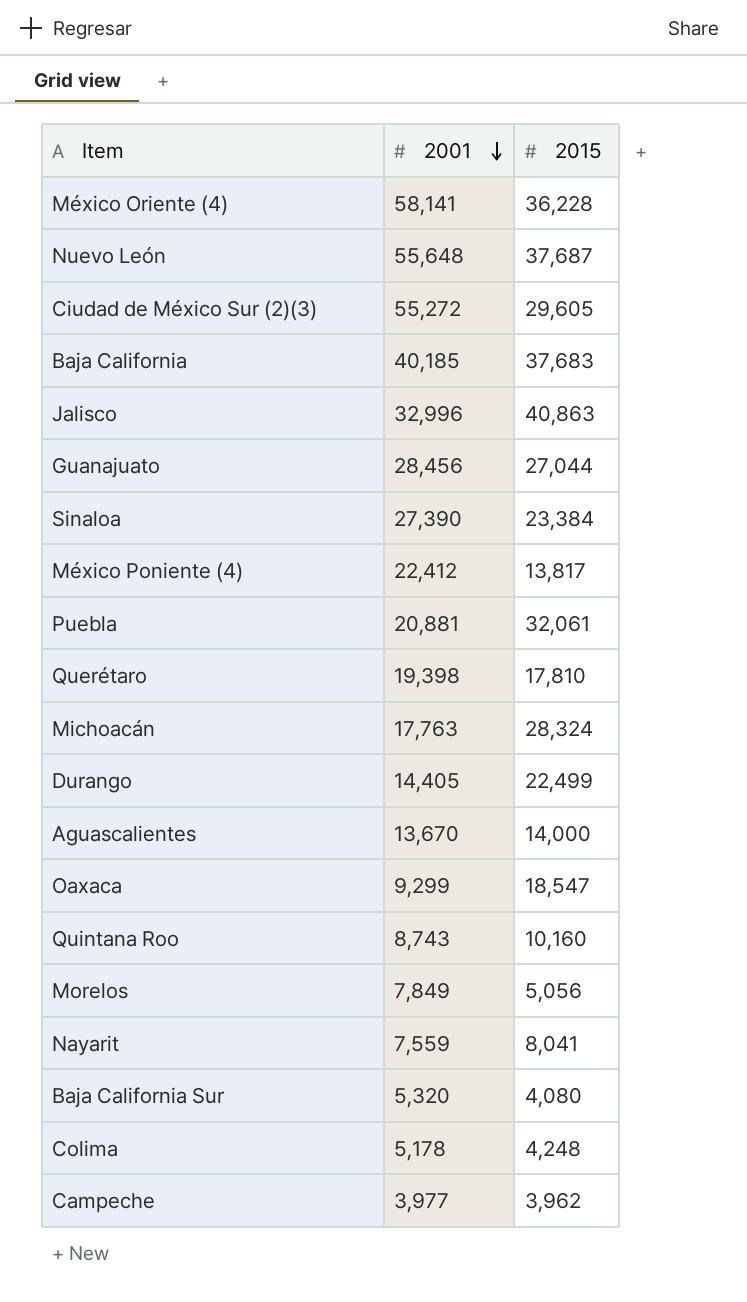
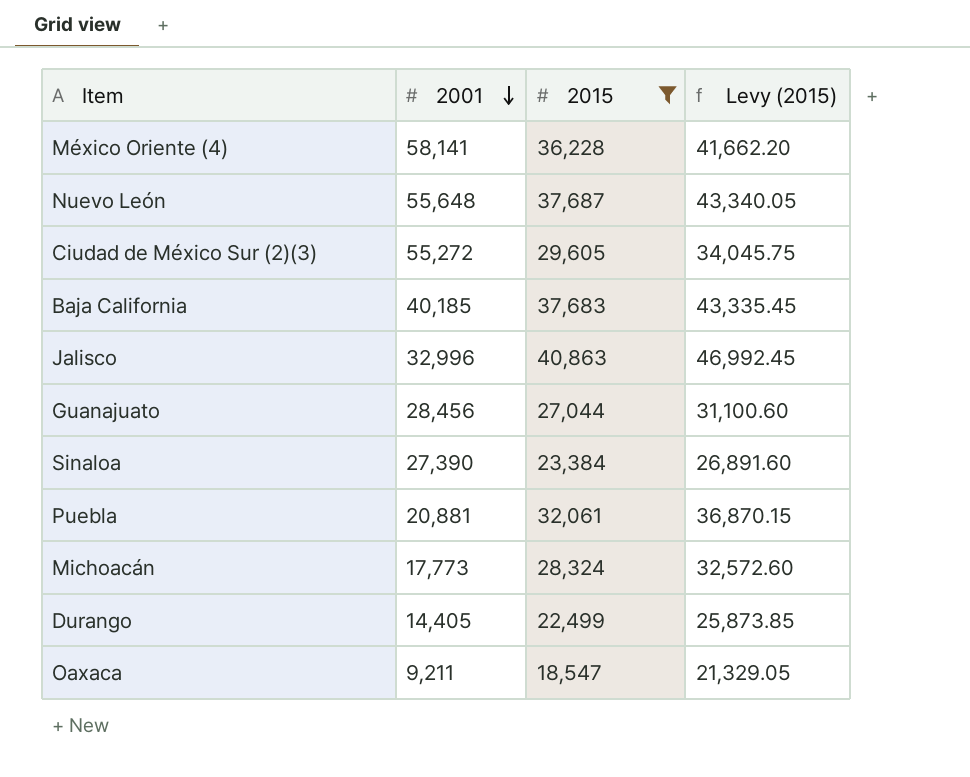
filter: none -> 2015 >= 18,547
column Levy (2015) | formula: none -> [2015] * 1.15
Michoacán | 2001: 17,763 -> 17,773
Oaxaca | 2001: 9,299 -> 9,211

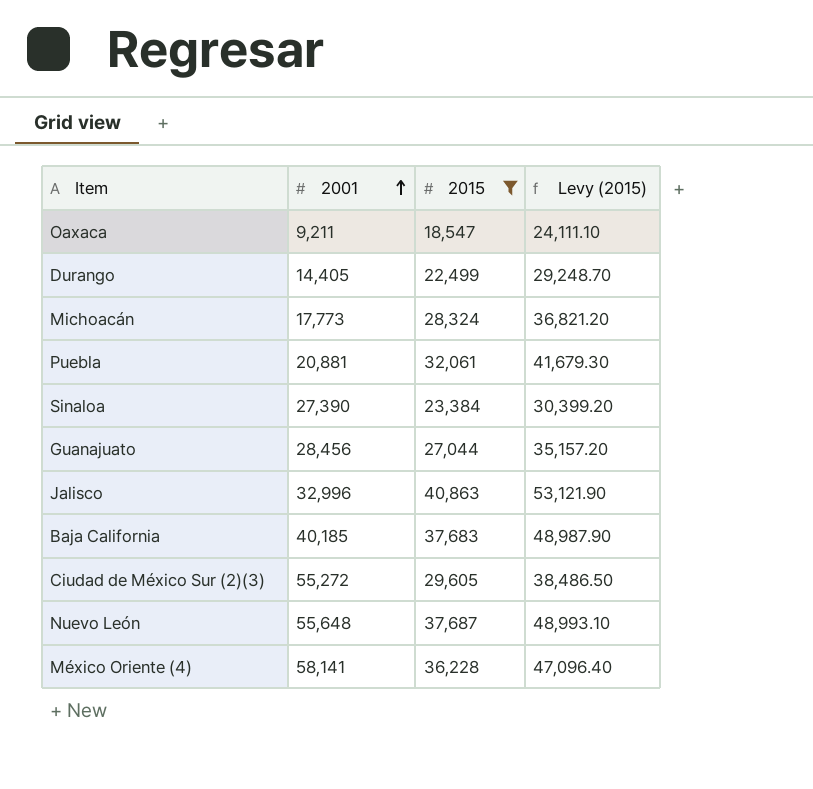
row order: 2001 descending -> 2001 ascending
column Levy (2015) | formula: [2015] * 1.15 -> [2015] * 1.3

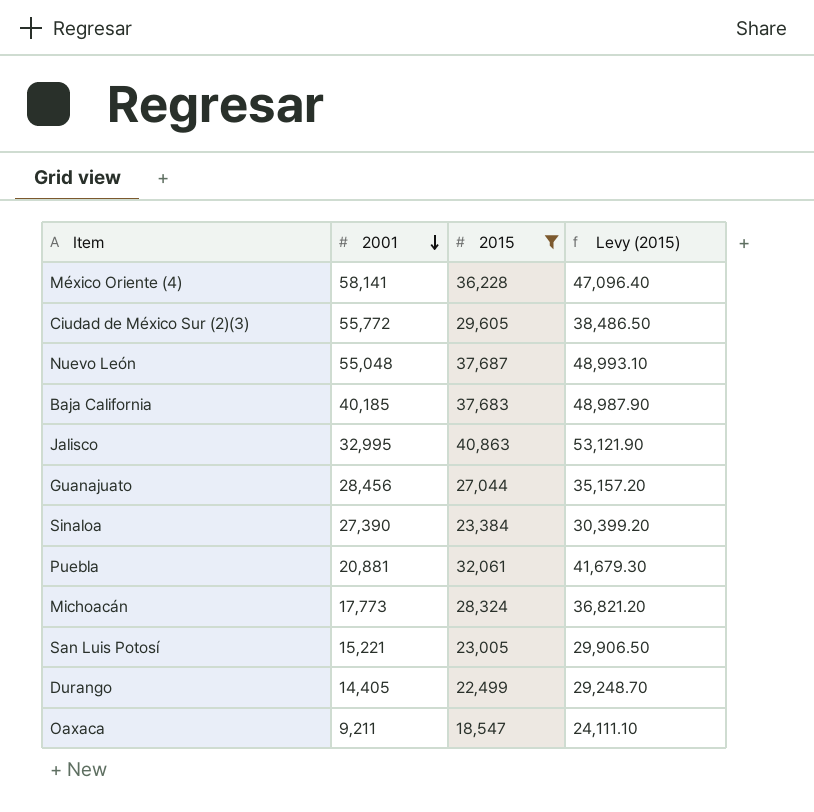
row order: 2001 ascending -> 2001 descending
Ciudad de México Sur (2)(3) | 2001: 55,272 -> 55,772
Nuevo León | 2001: 55,648 -> 55,048
Jalisco | 2001: 32,996 -> 32,995
row San Luis Potosí: none -> 15,221 | 23,005 | 29,906.50

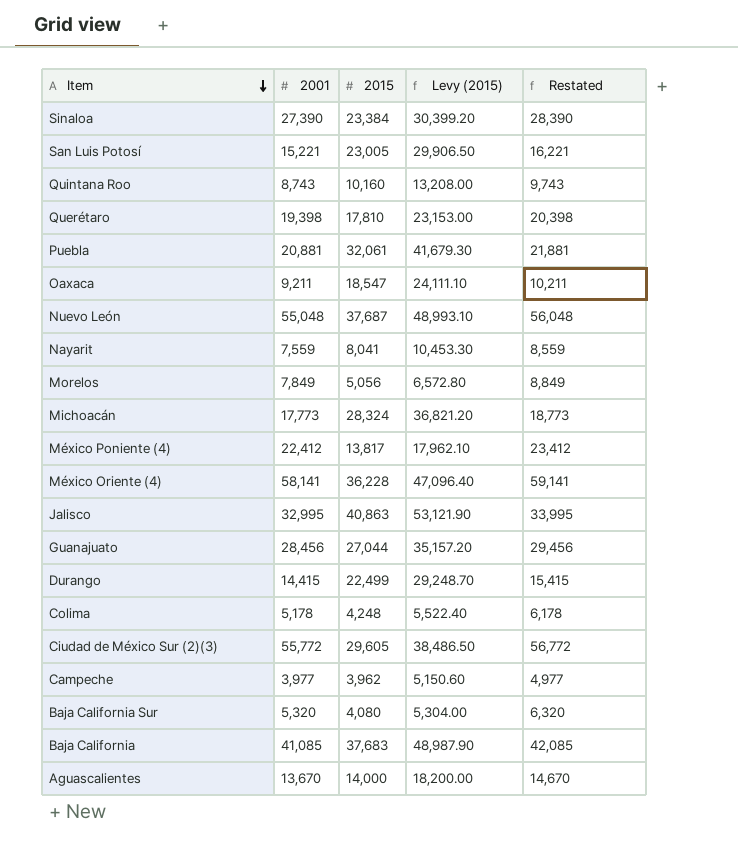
filter: 2015 >= 18,547 -> none
row order: 2001 descending -> Item descending
column Restated | formula: none -> [2001] + 1000
Durango | 2001: 14,405 -> 14,415
Baja California | 2001: 40,185 -> 41,085

